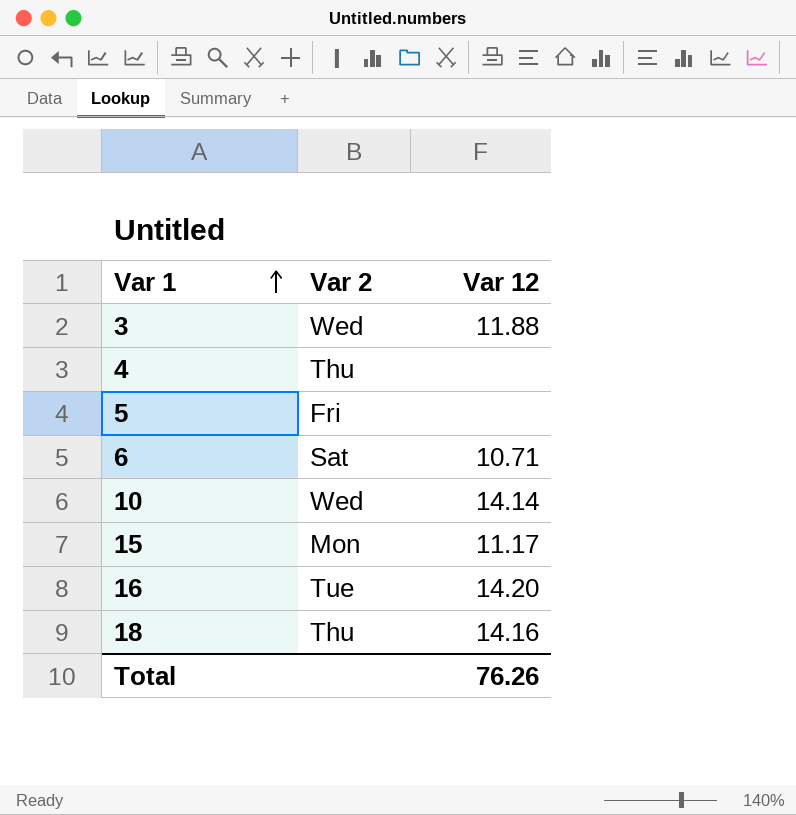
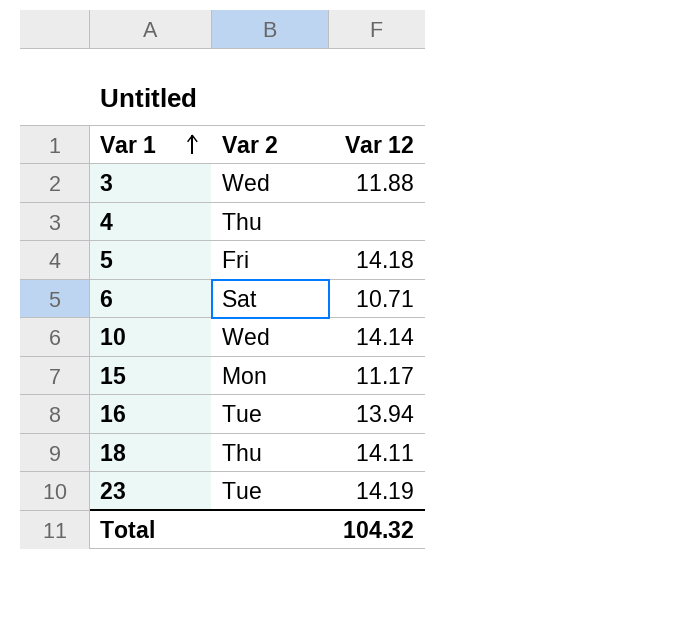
5 | Var 12: none -> 14.18
16 | Var 12: 14.20 -> 13.94
18 | Var 12: 14.16 -> 14.11
row 23: none -> Tue | 14.19
Total | Var 12: 76.26 -> 104.32

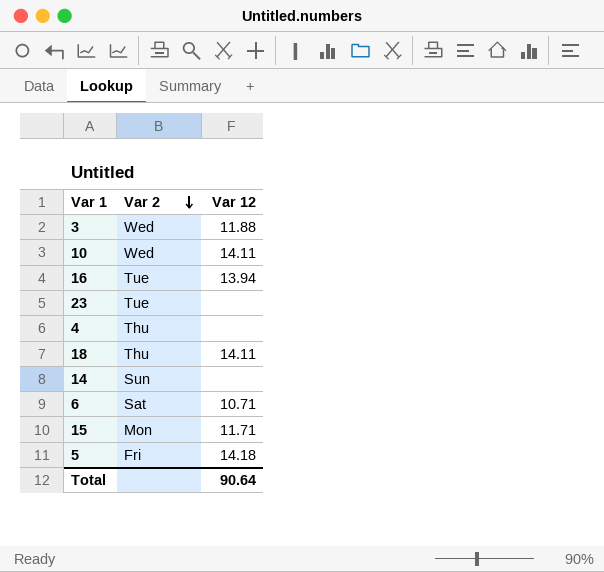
row order: Var 1 ascending -> Var 2 descending
10 | Var 12: 14.14 -> 14.11
23 | Var 12: 14.19 -> none
row 14: none -> Sun | none
15 | Var 12: 11.17 -> 11.71
Total | Var 12: 104.32 -> 90.64

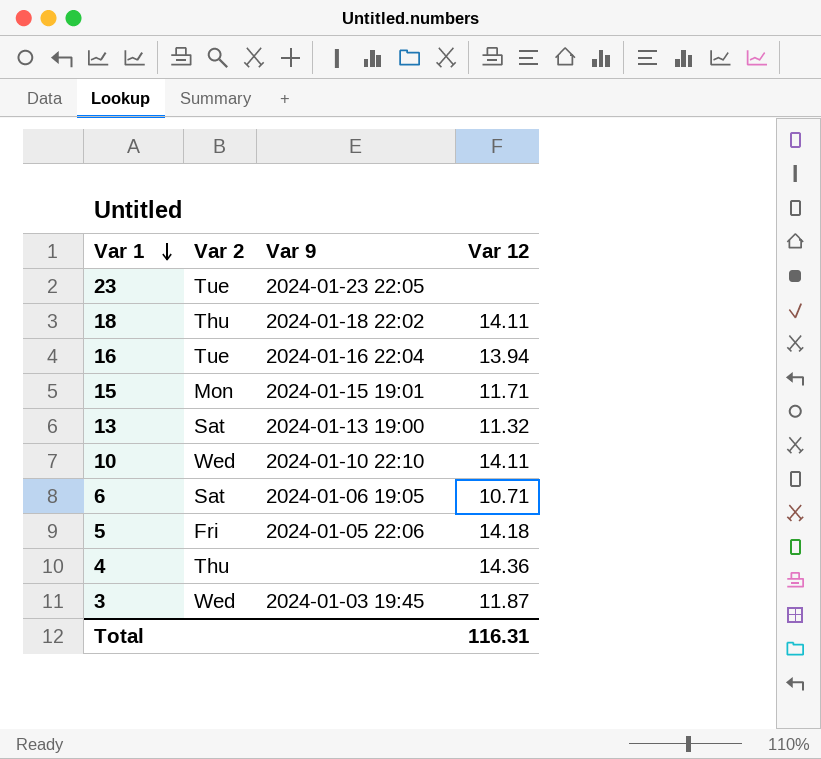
row order: Var 2 descending -> Var 1 descending
column Var 9 | position: none -> 3
row 14: Sun | none -> none
row 13: none -> Sat | 2024-01-13 19:00 | 11.32
4 | Var 12: none -> 14.36
3 | Var 12: 11.88 -> 11.87
Total | Var 12: 90.64 -> 116.31

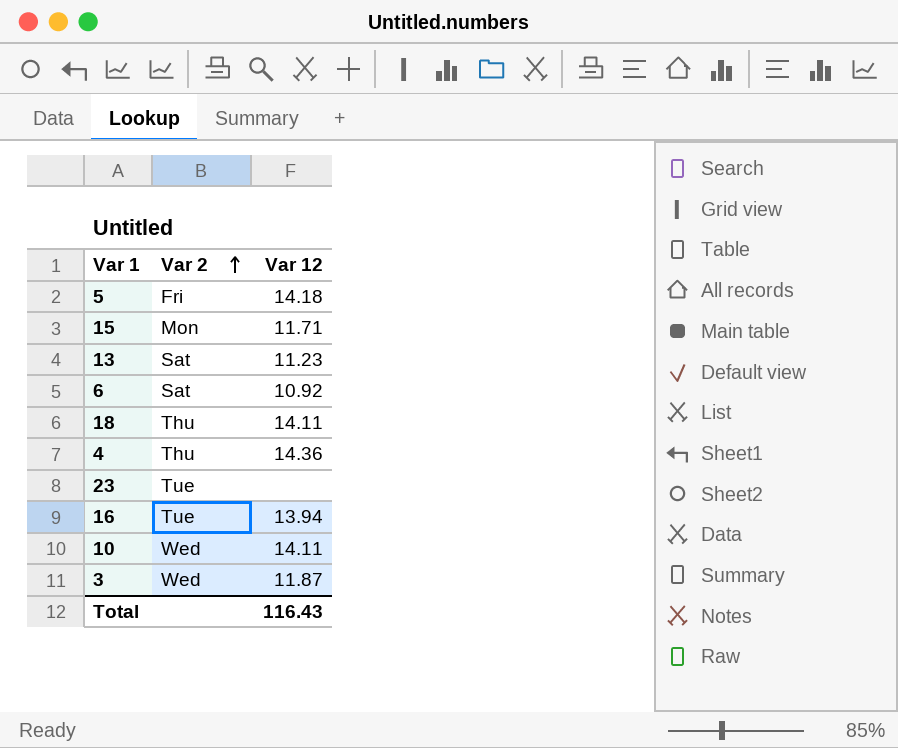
row order: Var 1 descending -> Var 2 ascending
column Var 9 | position: 3 -> none
13 | Var 12: 11.32 -> 11.23
6 | Var 12: 10.71 -> 10.92
Total | Var 12: 116.31 -> 116.43

